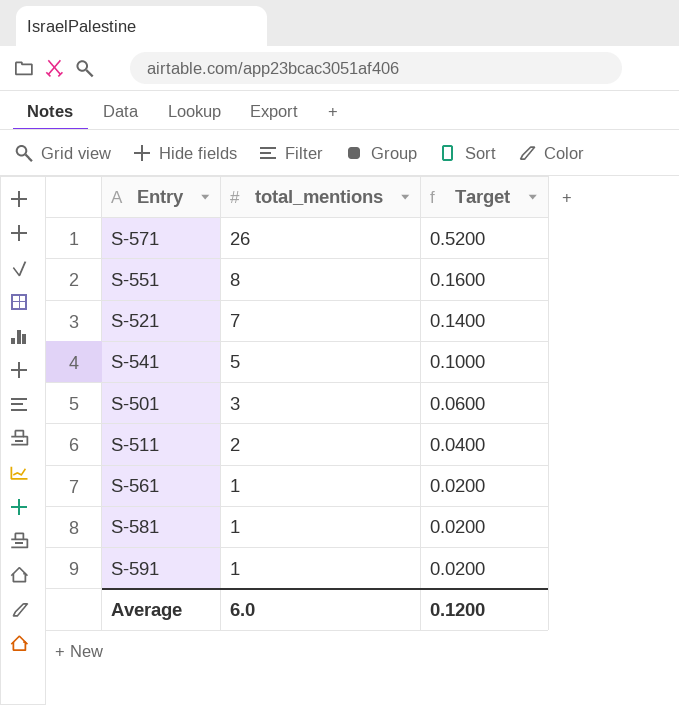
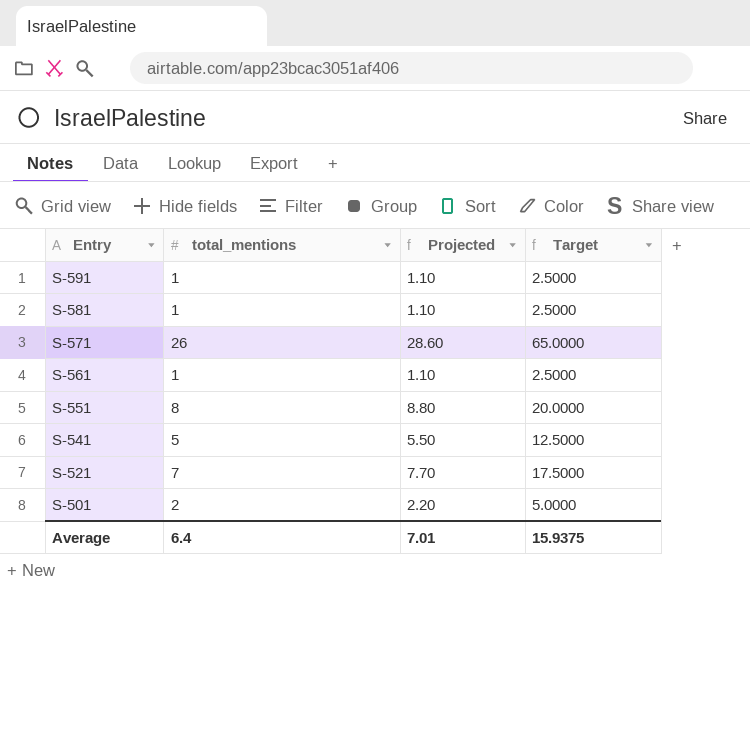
row order: total_mentions descending -> Entry descending
column Projected | formula: none -> [total_mentions] * 1.1
column Target | formula: [total_mentions] * 0.02 -> [total_mentions] * 2.5
row S-511: 2 | 0.0400 -> none
S-501 | total_mentions: 3 -> 2
Average | total_mentions: 6.0 -> 6.4
Average | Target: 0.1200 -> 15.9375

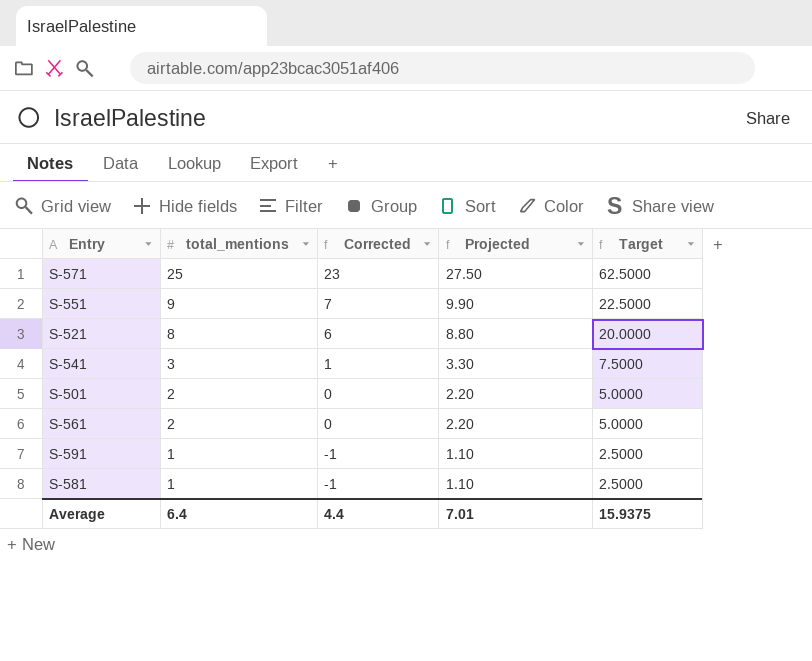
row order: Entry descending -> total_mentions descending
column Corrected | formula: none -> [total_mentions] - 2
S-571 | total_mentions: 26 -> 25
S-571 | Projected: 28.60 -> 27.50
S-571 | Target: 65.0000 -> 62.5000
S-551 | total_mentions: 8 -> 9
S-551 | Projected: 8.80 -> 9.90
S-551 | Target: 20.0000 -> 22.5000
S-521 | total_mentions: 7 -> 8
S-521 | Projected: 7.70 -> 8.80
S-521 | Target: 17.5000 -> 20.0000
S-541 | total_mentions: 5 -> 3
S-541 | Projected: 5.50 -> 3.30
S-541 | Target: 12.5000 -> 7.5000
S-561 | total_mentions: 1 -> 2
S-561 | Projected: 1.10 -> 2.20
S-561 | Target: 2.5000 -> 5.0000

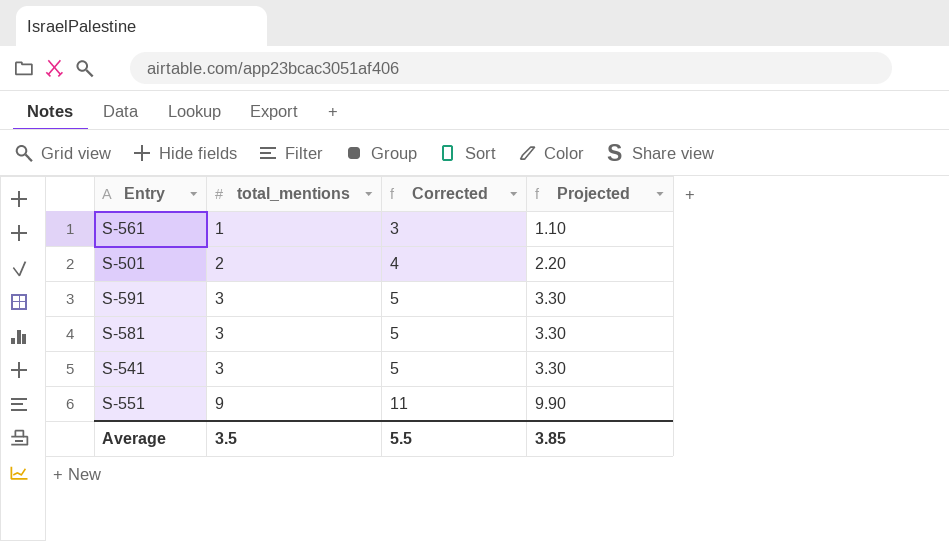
row order: total_mentions descending -> total_mentions ascending
column Target | formula: [total_mentions] * 2.5 -> none
column Corrected | formula: [total_mentions] - 2 -> [total_mentions] + 2
row S-571: 25 | 23 | 27.50 | 62.5000 -> none
row S-521: 8 | 6 | 8.80 | 20.0000 -> none
S-561 | total_mentions: 2 -> 1
S-561 | Projected: 2.20 -> 1.10
S-591 | total_mentions: 1 -> 3
S-591 | Projected: 1.10 -> 3.30
S-581 | total_mentions: 1 -> 3
S-581 | Projected: 1.10 -> 3.30
Average | total_mentions: 6.4 -> 3.5
Average | Corrected: 4.4 -> 5.5
Average | Projected: 7.01 -> 3.85

